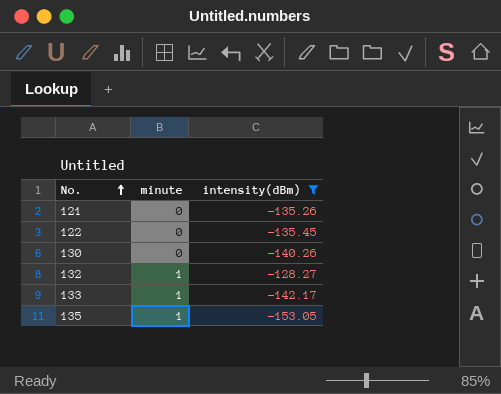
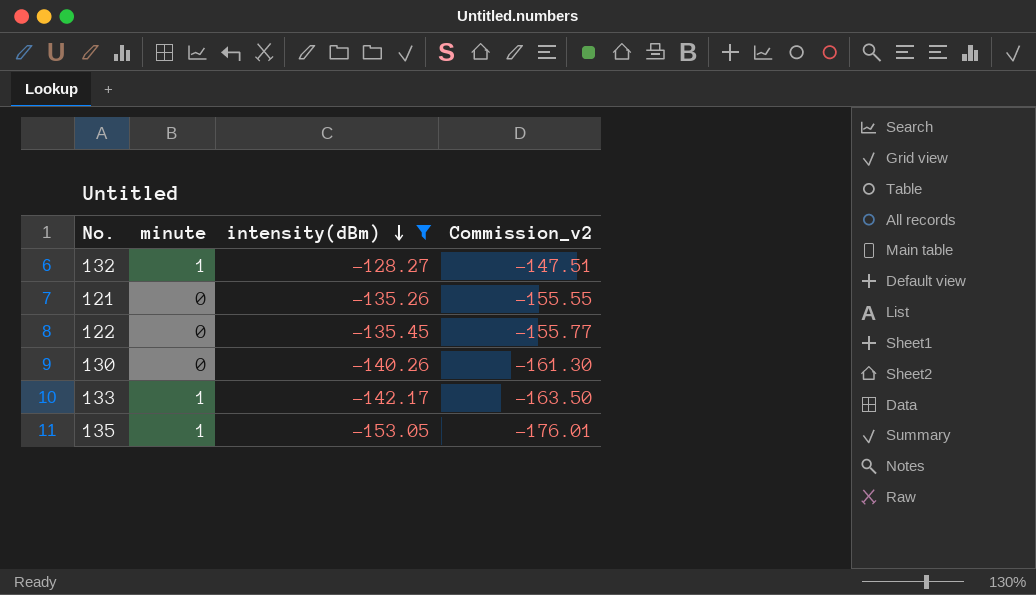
row order: No. ascending -> intensity(dBm) descending
column Commission_v2 | formula: none -> [intensity(dBm)] * 1.15

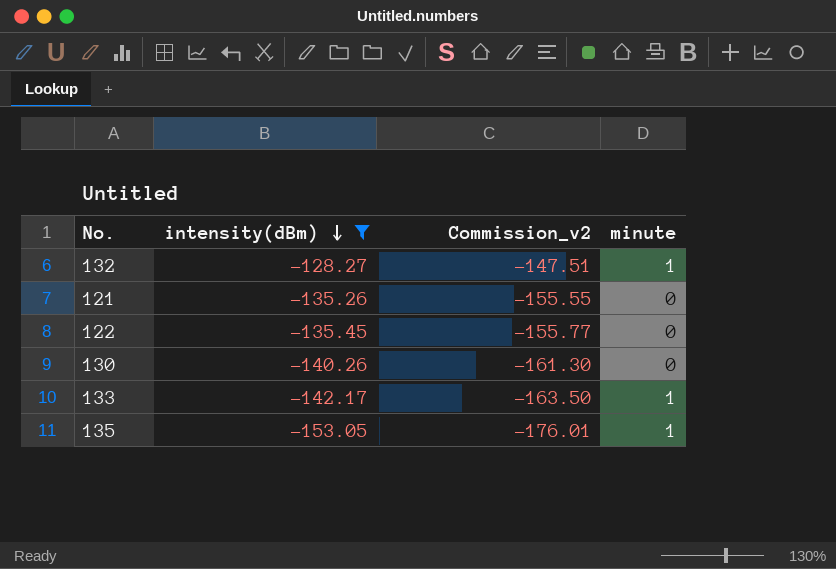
column minute | position: 2 -> 4

